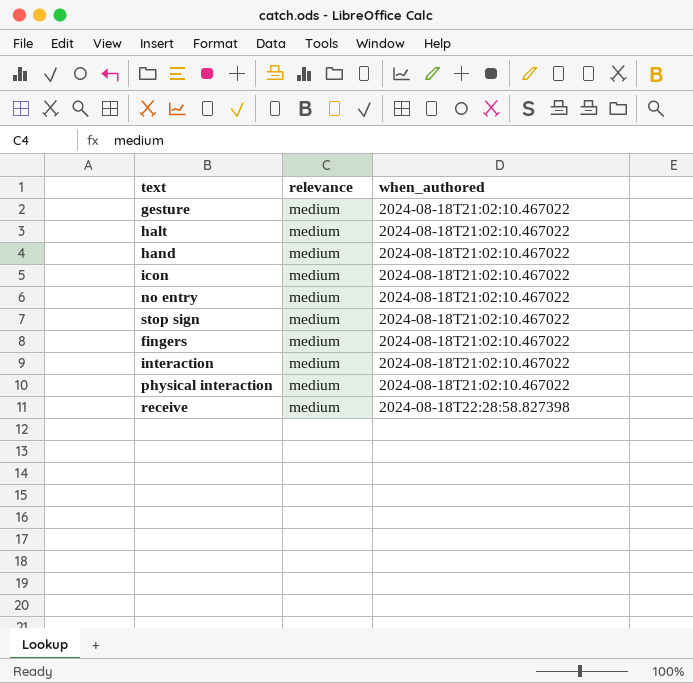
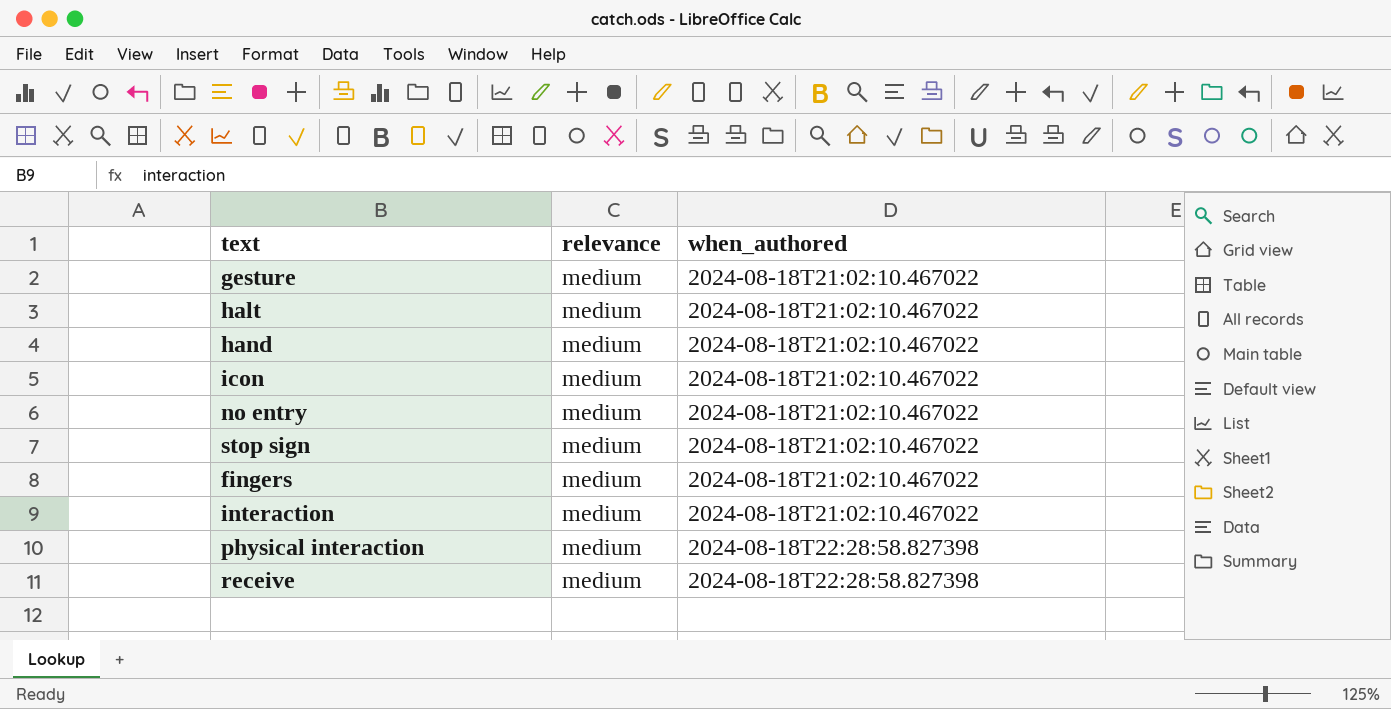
physical interaction | when_authored: 2024-08-18T21:02:10.467022 -> 2024-08-18T22:28:58.827398

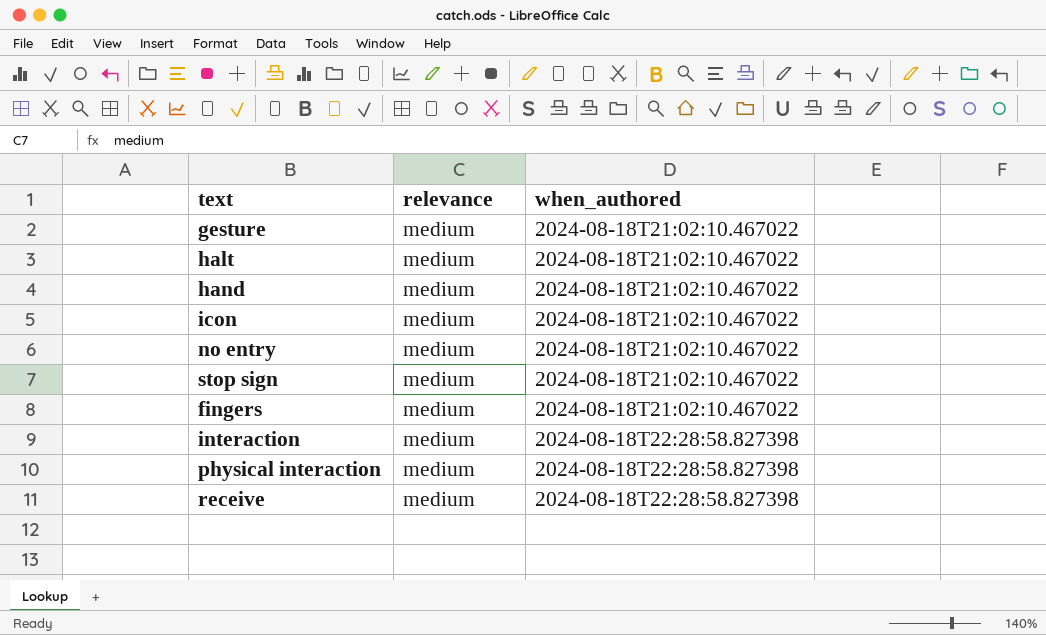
interaction | when_authored: 2024-08-18T21:02:10.467022 -> 2024-08-18T22:28:58.827398

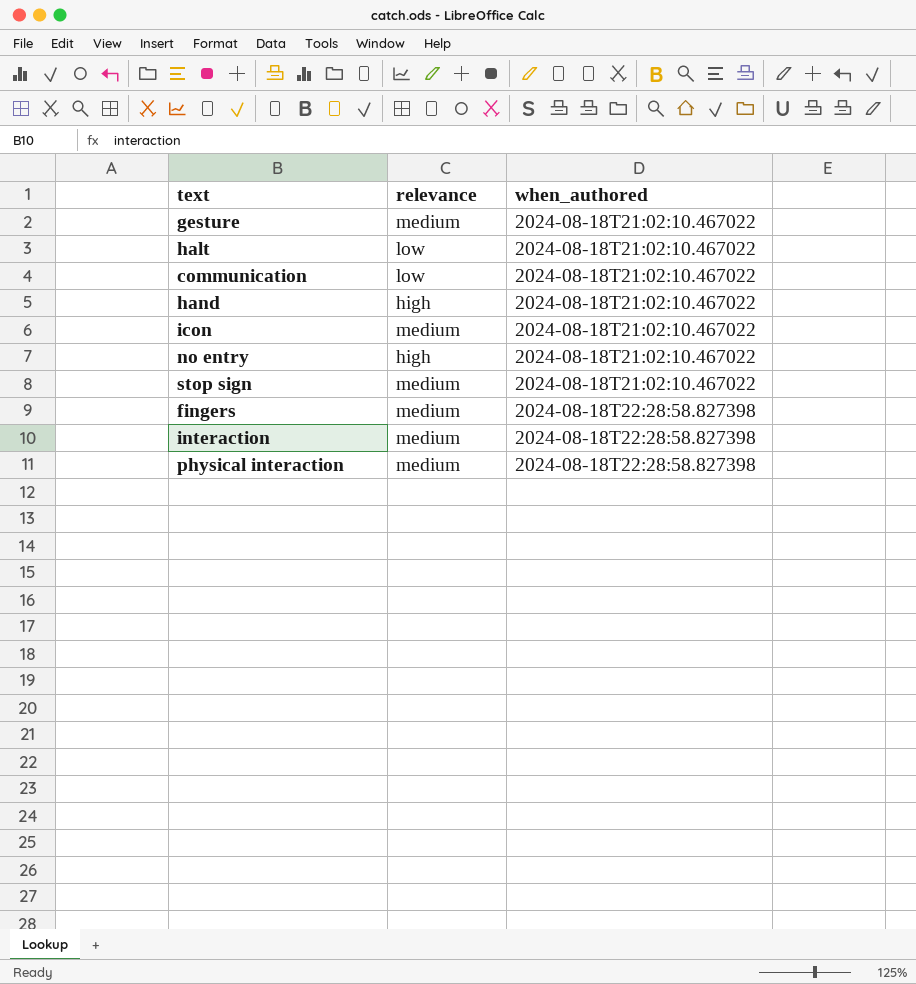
row receive: medium | 2024-08-18T22:28:58.827398 -> none
halt | relevance: medium -> low
row communication: none -> low | 2024-08-18T21:02:10.467022
hand | relevance: medium -> high
no entry | relevance: medium -> high
fingers | when_authored: 2024-08-18T21:02:10.467022 -> 2024-08-18T22:28:58.827398

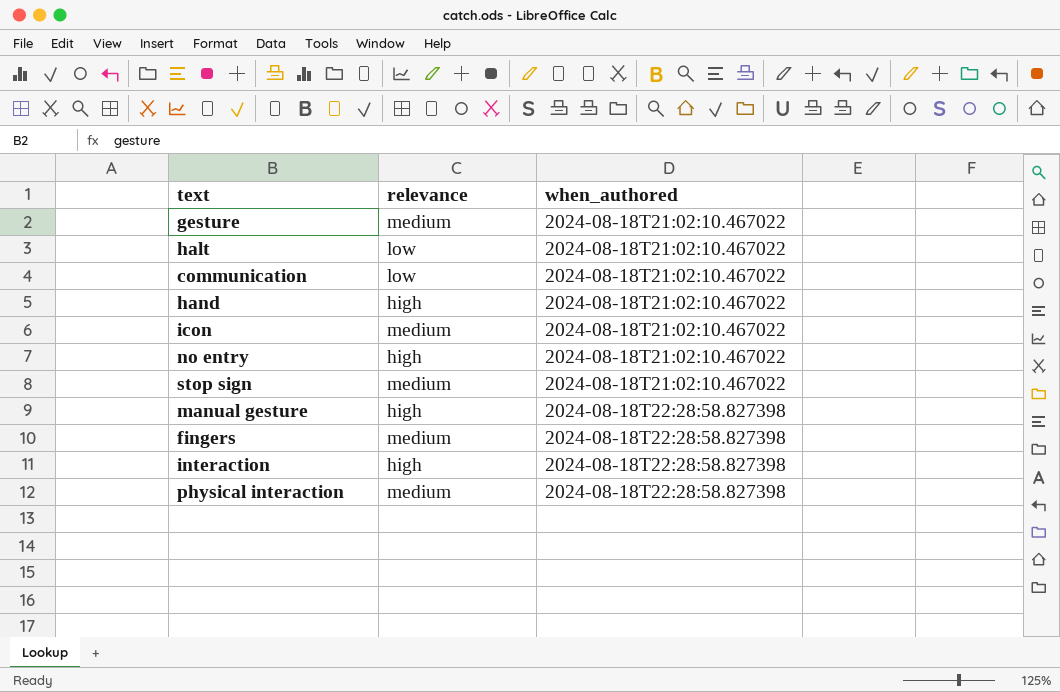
row manual gesture: none -> high | 2024-08-18T22:28:58.827398
interaction | relevance: medium -> high

